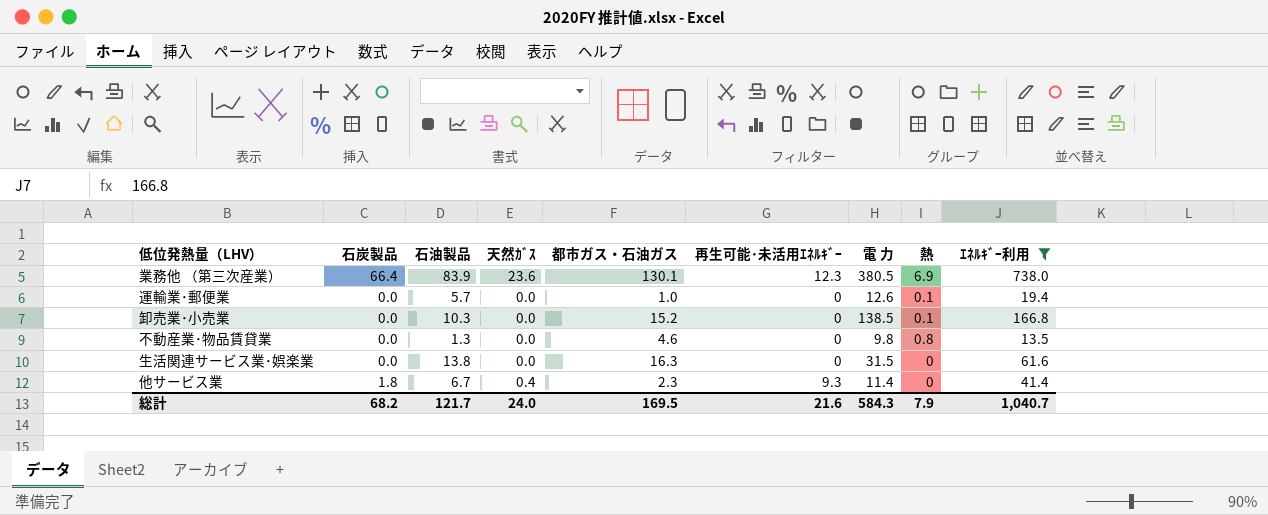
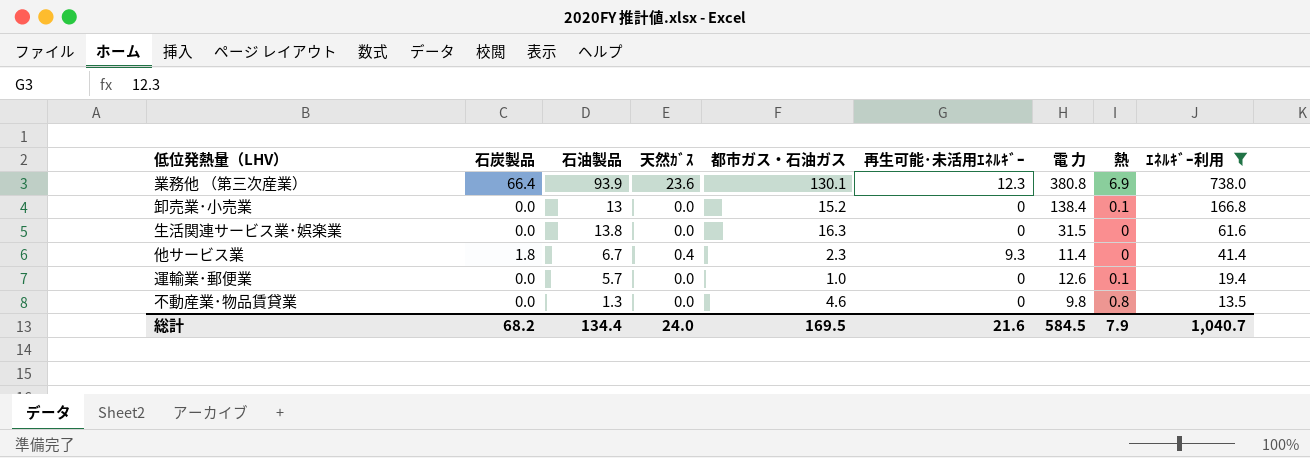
row order: none -> ｴﾈﾙｷﾞｰ利用 descending
業務他 （第三次産業） | 石油製品: 83.9 -> 93.9
業務他 （第三次産業） | 電 力: 380.5 -> 380.8
卸売業･小売業 | 石油製品: 10.3 -> 13
卸売業･小売業 | 電 力: 138.5 -> 138.4
総計 | 石油製品: 121.7 -> 134.4
総計 | 電 力: 584.3 -> 584.5

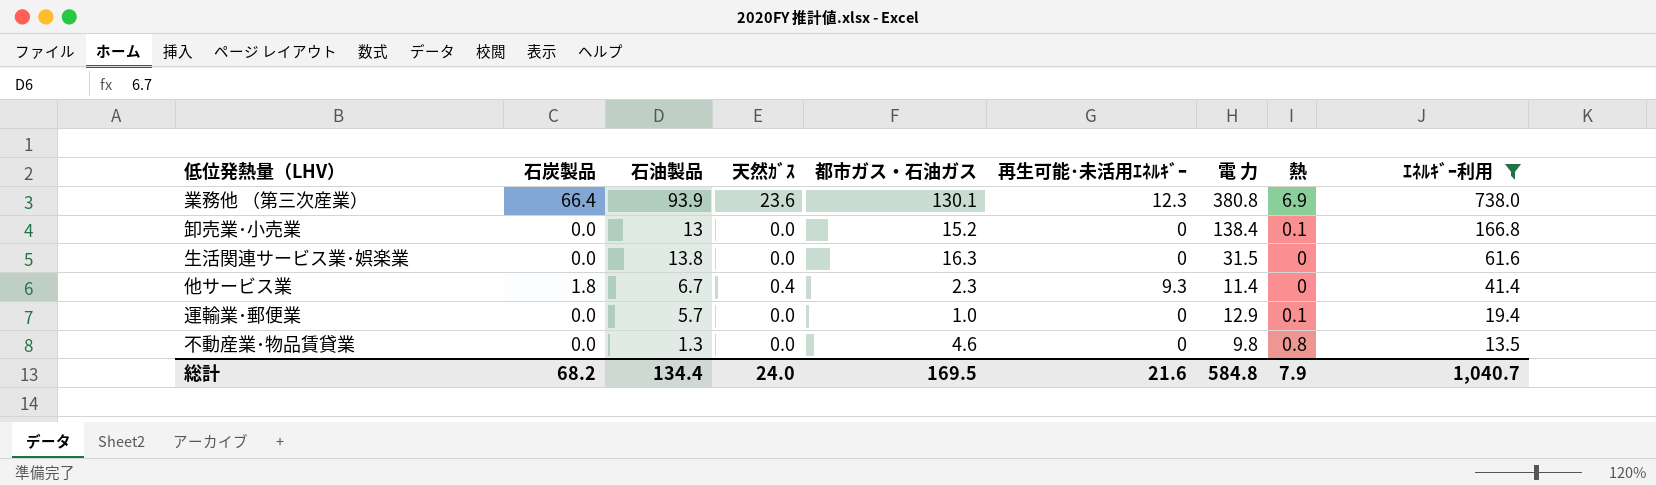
運輸業･郵便業 | 電 力: 12.6 -> 12.9
総計 | 電 力: 584.5 -> 584.8

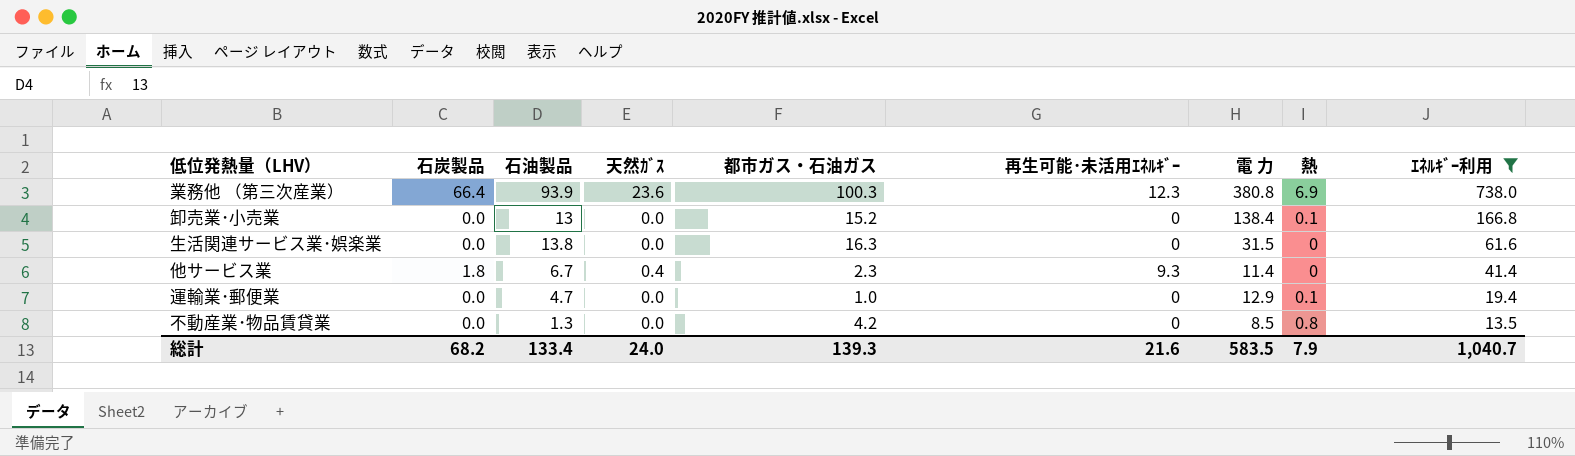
業務他 （第三次産業） | 都市ガス・石油ガス: 130.1 -> 100.3
運輸業･郵便業 | 石油製品: 5.7 -> 4.7
不動産業･物品賃貸業 | 都市ガス・石油ガス: 4.6 -> 4.2
不動産業･物品賃貸業 | 電 力: 9.8 -> 8.5
総計 | 石油製品: 134.4 -> 133.4
総計 | 都市ガス・石油ガス: 169.5 -> 139.3
総計 | 電 力: 584.8 -> 583.5

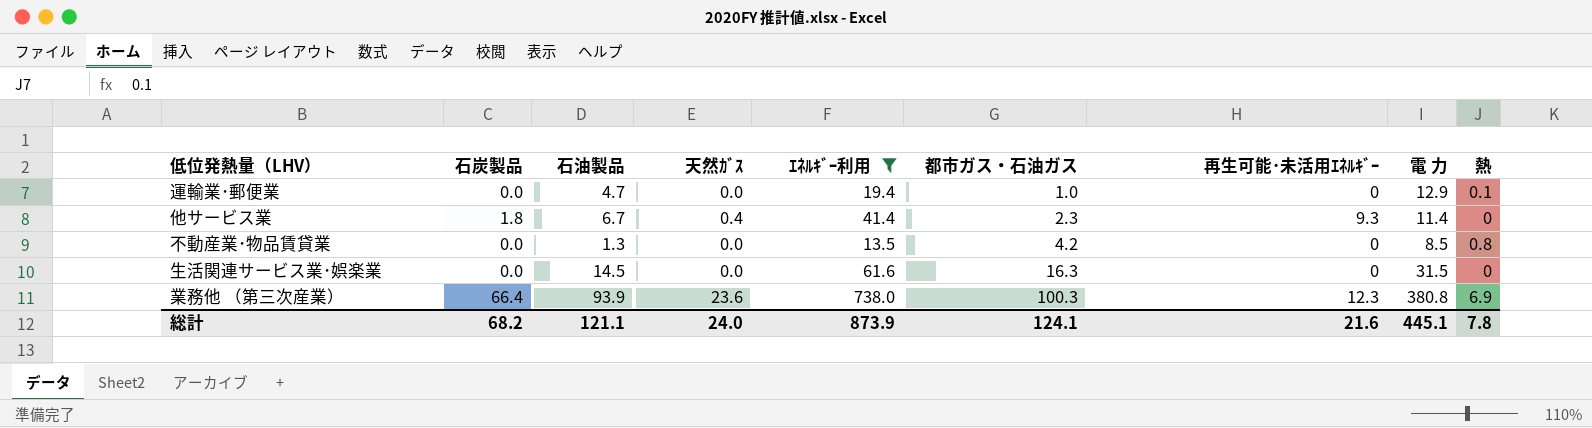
row order: ｴﾈﾙｷﾞｰ利用 descending -> 都市ガス・石油ガス ascending
column ｴﾈﾙｷﾞｰ利用 | position: 9 -> 5
row 卸売業･小売業: 0.0 | 13 | 0.0 | 15.2 | 0 | 138.4 | 0.1 | 166.8 -> none
生活関連サービス業･娯楽業 | 石油製品: 13.8 -> 14.5
総計 | 石油製品: 133.4 -> 121.1
総計 | ｴﾈﾙｷﾞｰ利用: 1,040.7 -> 873.9
総計 | 都市ガス・石油ガス: 139.3 -> 124.1
総計 | 電 力: 583.5 -> 445.1
総計 | 熱: 7.9 -> 7.8

